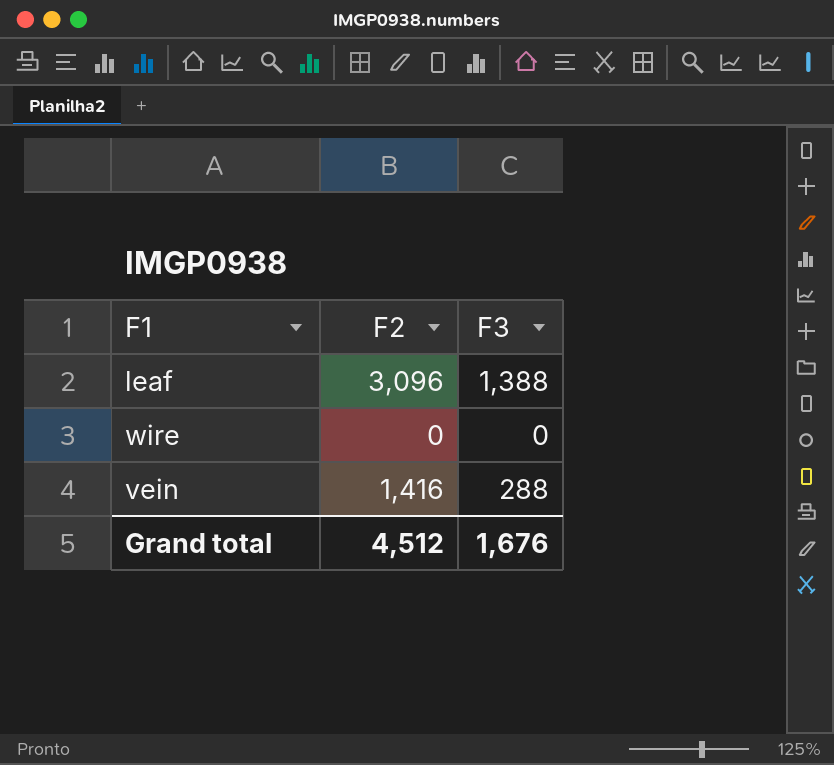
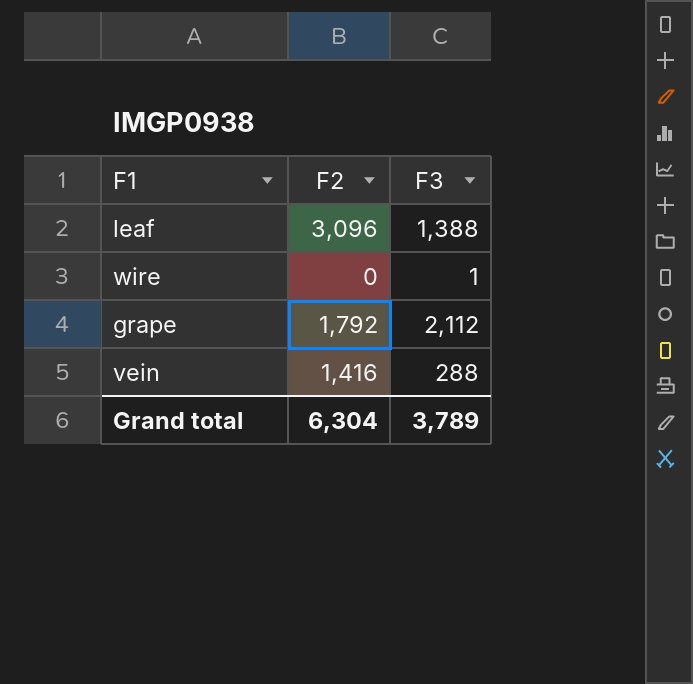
wire | F3: 0 -> 1
row grape: none -> 1,792 | 2,112
Grand total | F2: 4,512 -> 6,304
Grand total | F3: 1,676 -> 3,789

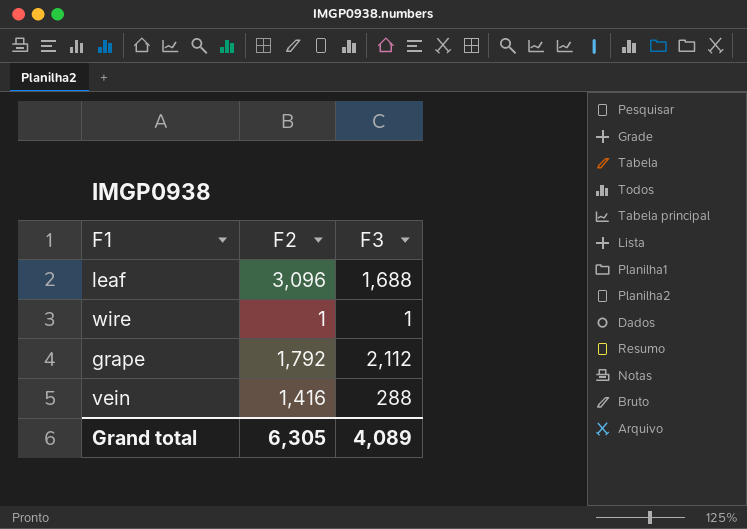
leaf | F3: 1,388 -> 1,688
wire | F2: 0 -> 1
Grand total | F2: 6,304 -> 6,305
Grand total | F3: 3,789 -> 4,089

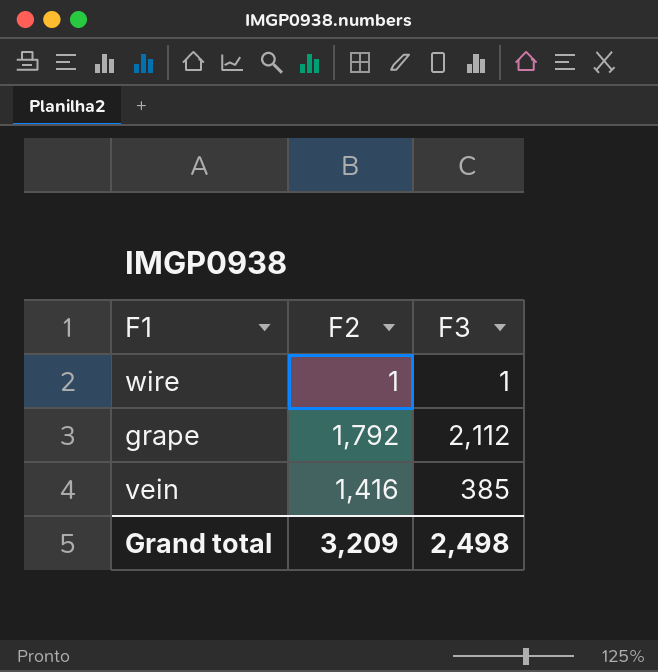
row leaf: 3,096 | 1,688 -> none
vein | F3: 288 -> 385
Grand total | F2: 6,305 -> 3,209
Grand total | F3: 4,089 -> 2,498

